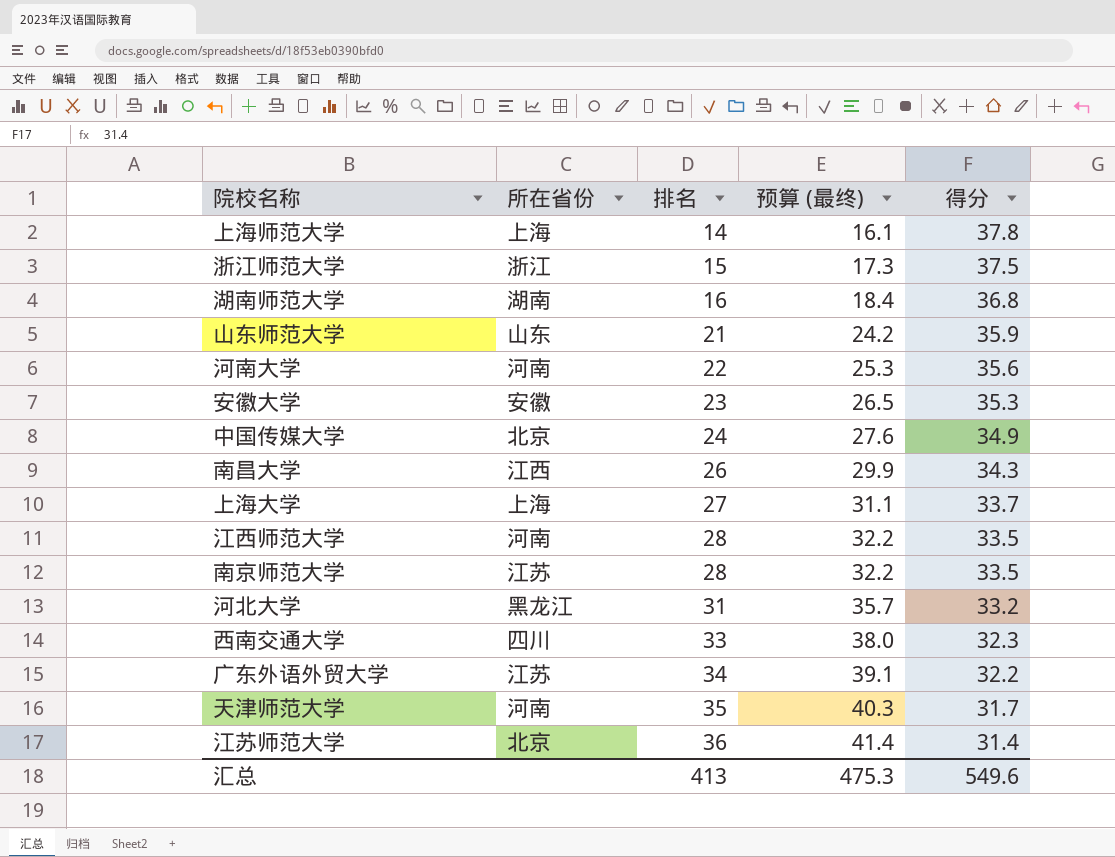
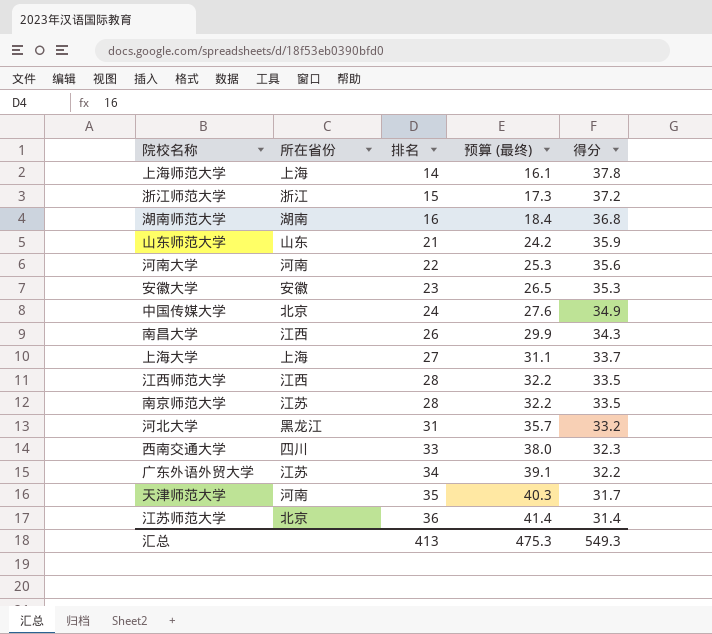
浙江师范大学 | 得分: 37.5 -> 37.2
江西师范大学 | 所在省份: 河南 -> 江西
汇总 | 得分: 549.6 -> 549.3

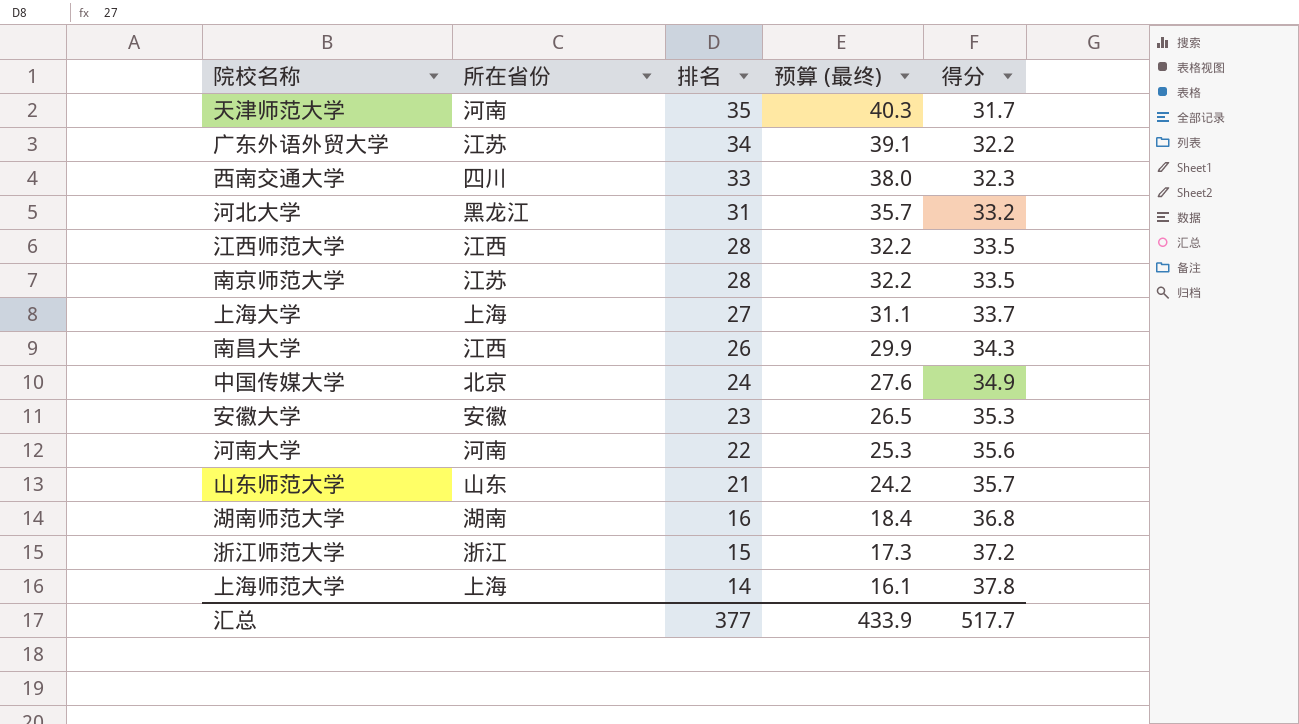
row order: 排名 ascending -> 排名 descending
row 江苏师范大学: 北京 | 36 | 41.4 | 31.4 -> none
山东师范大学 | 得分: 35.9 -> 35.7
汇总 | 排名: 413 -> 377
汇总 | 预算 (最终): 475.3 -> 433.9
汇总 | 得分: 549.3 -> 517.7

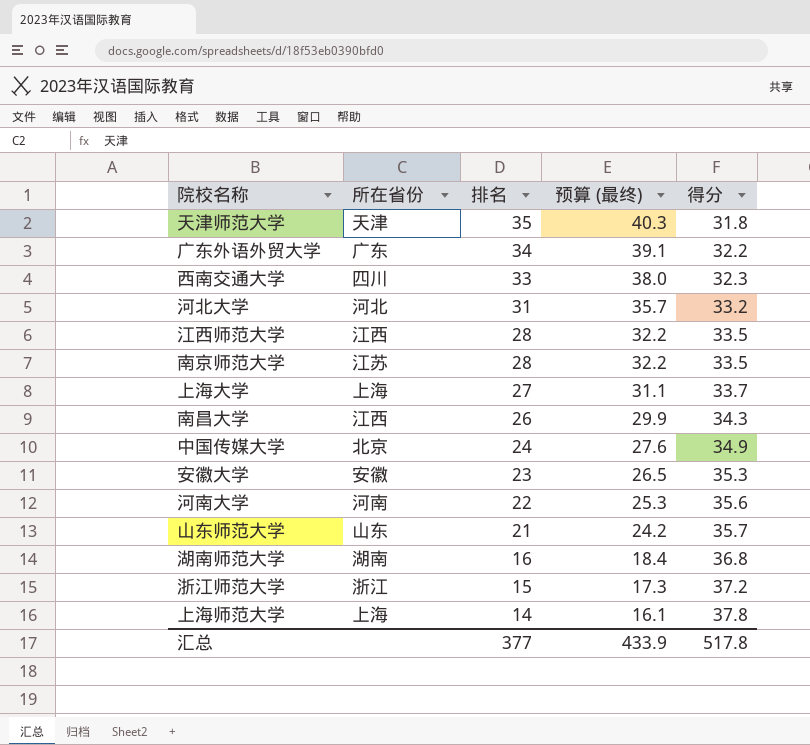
天津师范大学 | 所在省份: 河南 -> 天津
天津师范大学 | 得分: 31.7 -> 31.8
广东外语外贸大学 | 所在省份: 江苏 -> 广东
河北大学 | 所在省份: 黑龙江 -> 河北
汇总 | 得分: 517.7 -> 517.8

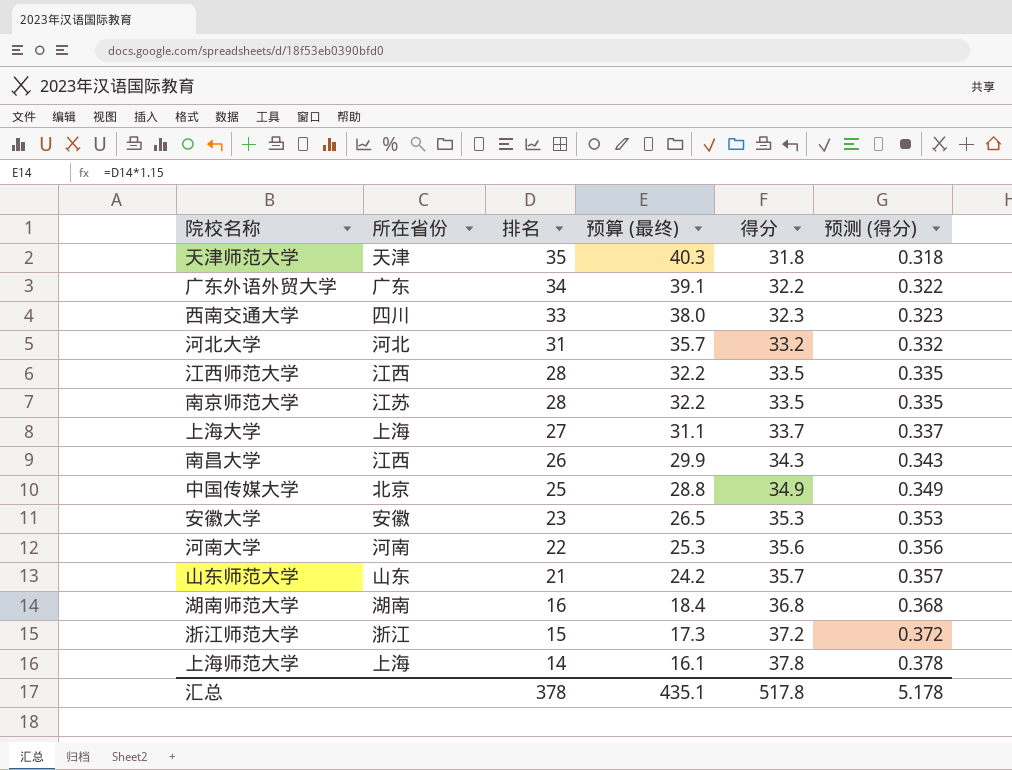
column 预测 (得分) | formula: none -> [得分] * 0.01
中国传媒大学 | 排名: 24 -> 25
中国传媒大学 | 预算 (最终): 27.6 -> 28.8
汇总 | 排名: 377 -> 378
汇总 | 预算 (最终): 433.9 -> 435.1

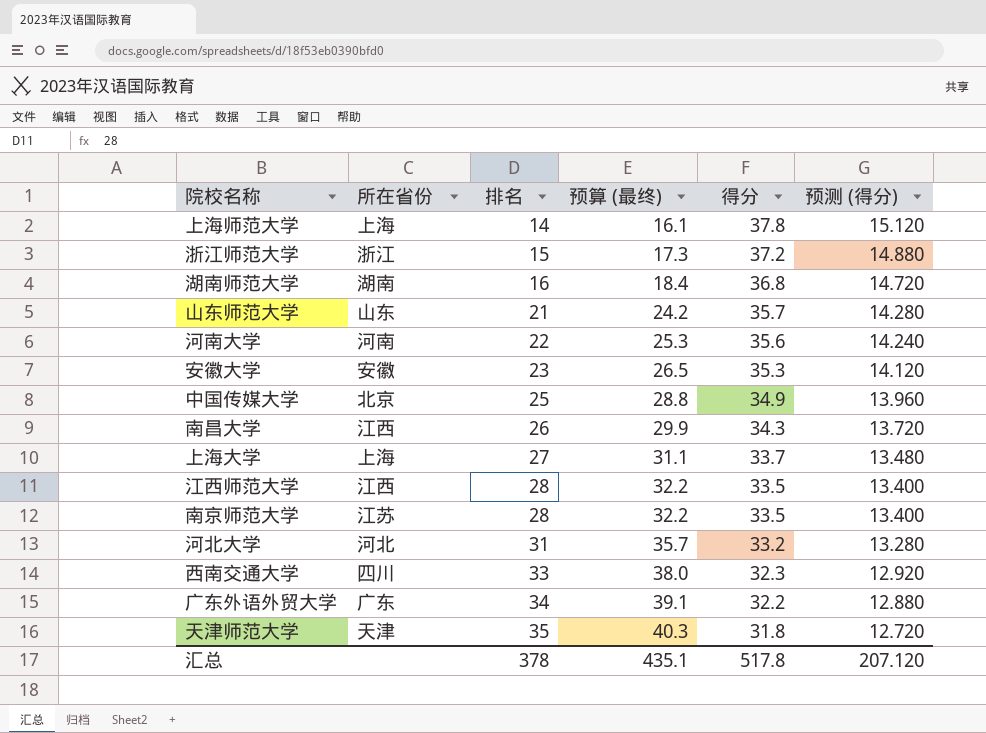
row order: 排名 descending -> 排名 ascending
column 预测 (得分) | formula: [得分] * 0.01 -> [得分] * 0.4
汇总 | 预测 (得分): 5.178 -> 207.120

